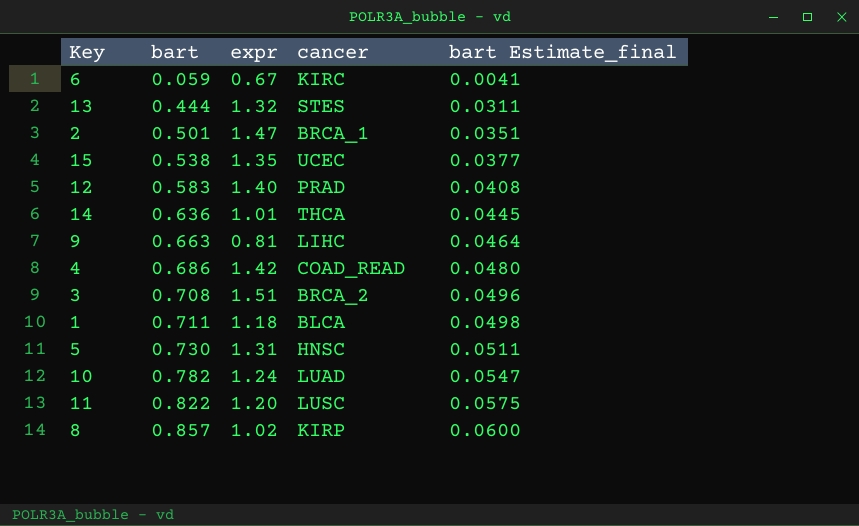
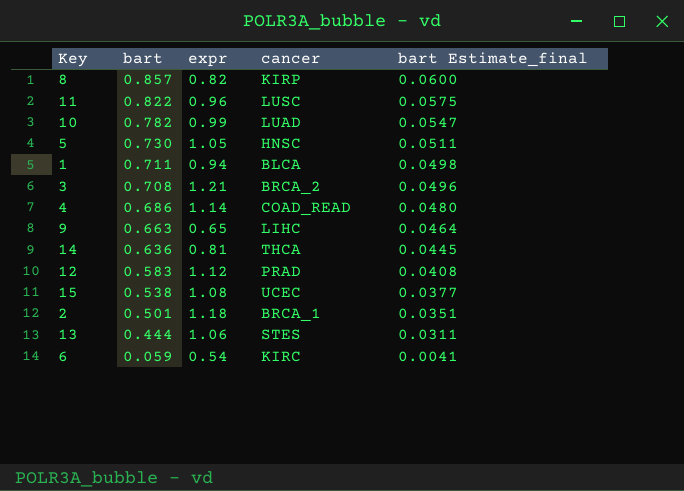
row order: bart ascending -> bart descending
8 | expr: 1.02 -> 0.82
11 | expr: 1.20 -> 0.96
10 | expr: 1.24 -> 0.99
5 | expr: 1.31 -> 1.05
1 | expr: 1.18 -> 0.94
3 | expr: 1.51 -> 1.21
4 | expr: 1.42 -> 1.14
9 | expr: 0.81 -> 0.65
14 | expr: 1.01 -> 0.81
12 | expr: 1.40 -> 1.12
15 | expr: 1.35 -> 1.08
2 | expr: 1.47 -> 1.18
13 | expr: 1.32 -> 1.06
6 | expr: 0.67 -> 0.54

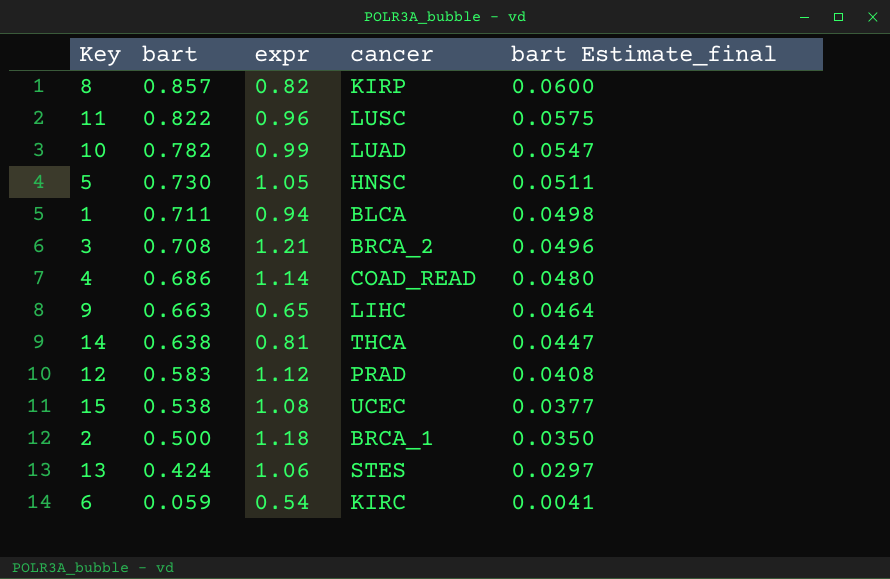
14 | bart: 0.636 -> 0.638
14 | bart Estimate_final: 0.0445 -> 0.0447
2 | bart: 0.501 -> 0.500
2 | bart Estimate_final: 0.0351 -> 0.0350
13 | bart: 0.444 -> 0.424
13 | bart Estimate_final: 0.0311 -> 0.0297

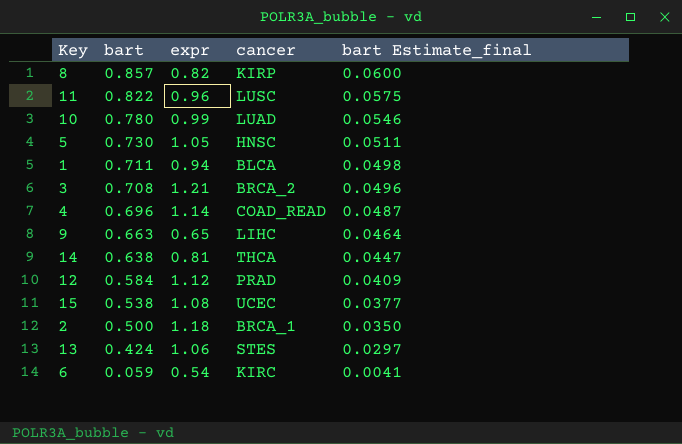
10 | bart: 0.782 -> 0.780
10 | bart Estimate_final: 0.0547 -> 0.0546
4 | bart: 0.686 -> 0.696
4 | bart Estimate_final: 0.0480 -> 0.0487
12 | bart: 0.583 -> 0.584
12 | bart Estimate_final: 0.0408 -> 0.0409

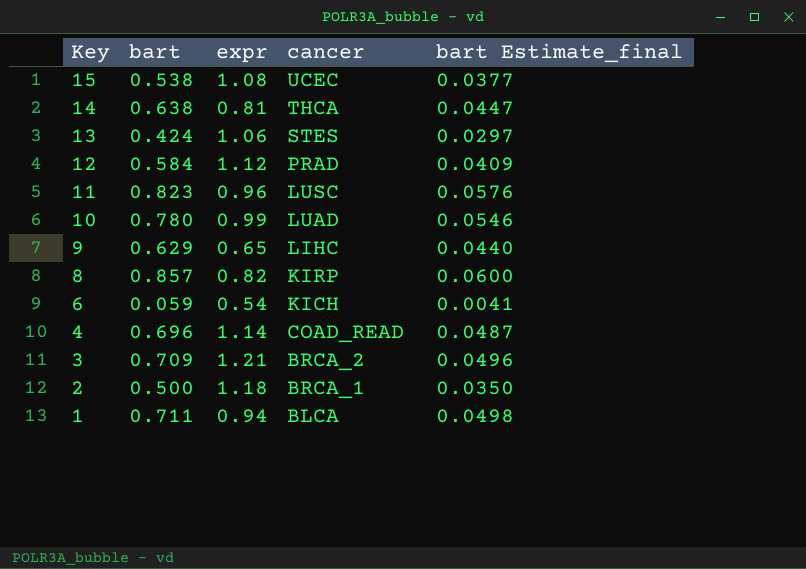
row order: bart descending -> Key descending
row 5: 0.730 | 1.05 | HNSC | 0.0511 -> none
11 | bart: 0.822 -> 0.823
11 | bart Estimate_final: 0.0575 -> 0.0576
9 | bart: 0.663 -> 0.629
9 | bart Estimate_final: 0.0464 -> 0.0440
6 | cancer: KIRC -> KICH
3 | bart: 0.708 -> 0.709

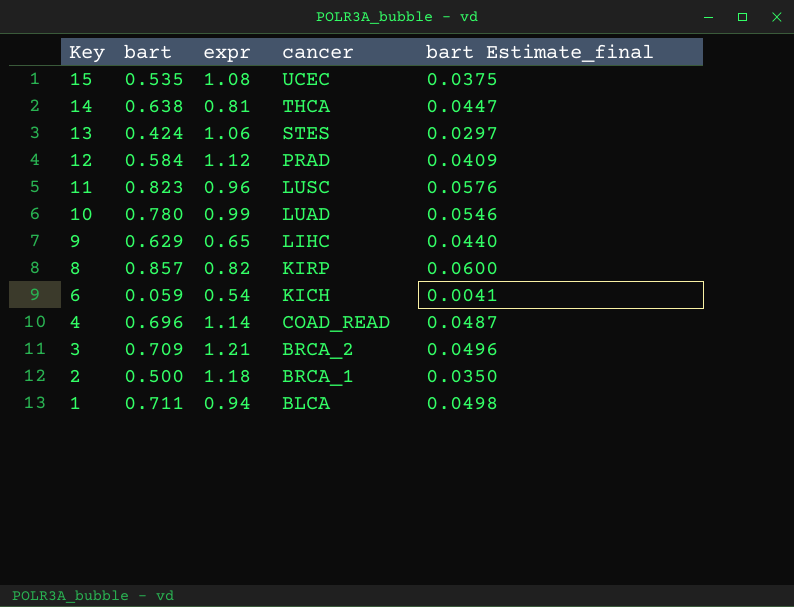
15 | bart: 0.538 -> 0.535
15 | bart Estimate_final: 0.0377 -> 0.0375

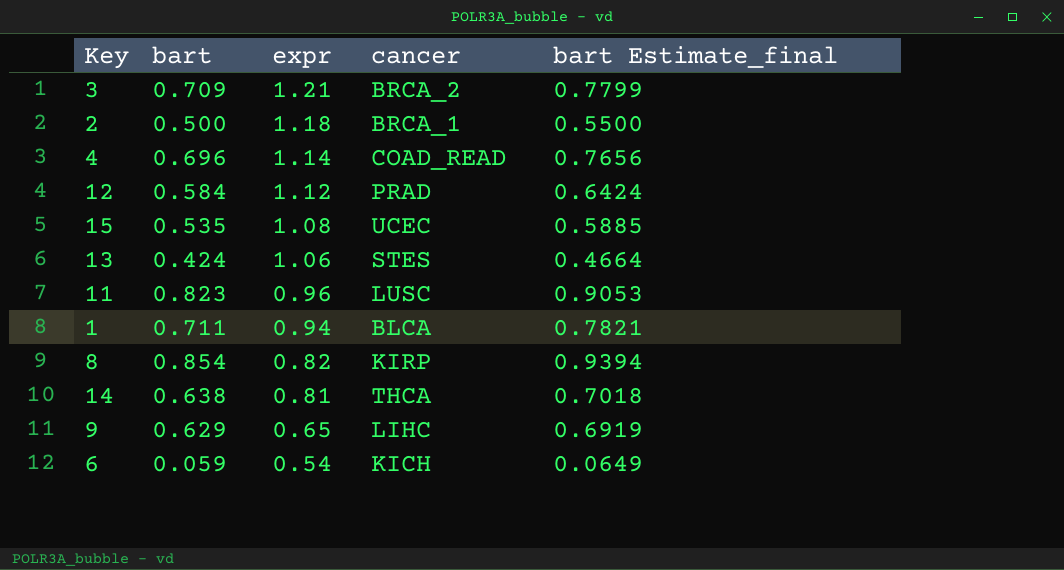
row order: Key descending -> expr descending
column bart Estimate_final | formula: [bart] * 0.07 -> [bart] * 1.1
row 10: 0.780 | 0.99 | LUAD | 0.0546 -> none
8 | bart: 0.857 -> 0.854

